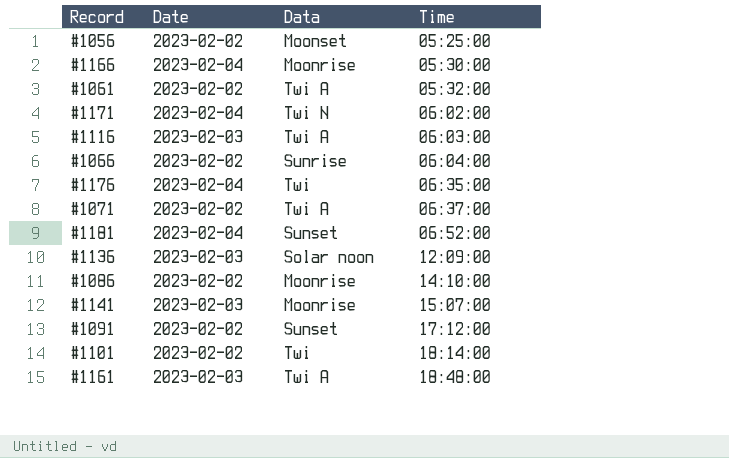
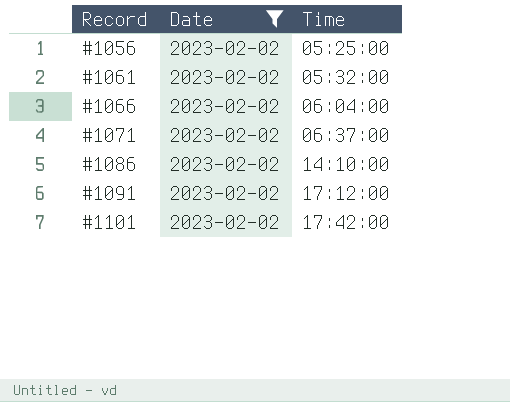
filter: none -> Date = 2023-02-02
column Data | position: 3 -> none
#1101 | Time: 18:14:00 -> 17:42:00

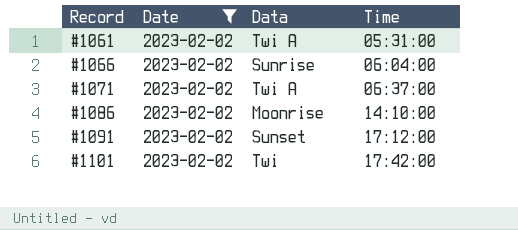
column Data | position: none -> 3
row #1056: 2023-02-02 | 05:25:00 -> none
#1061 | Time: 05:32:00 -> 05:31:00

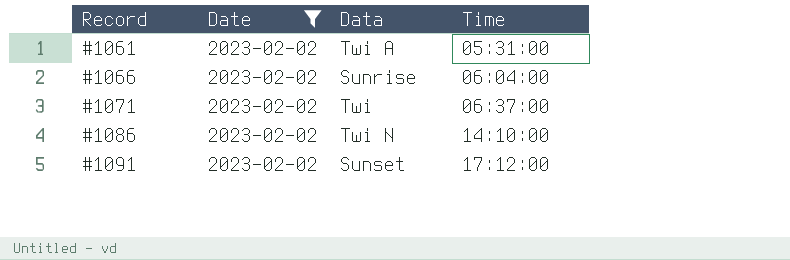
row #1101: 2023-02-02 | Twi | 17:42:00 -> none
#1071 | Data: Twi A -> Twi
#1086 | Data: Moonrise -> Twi N

